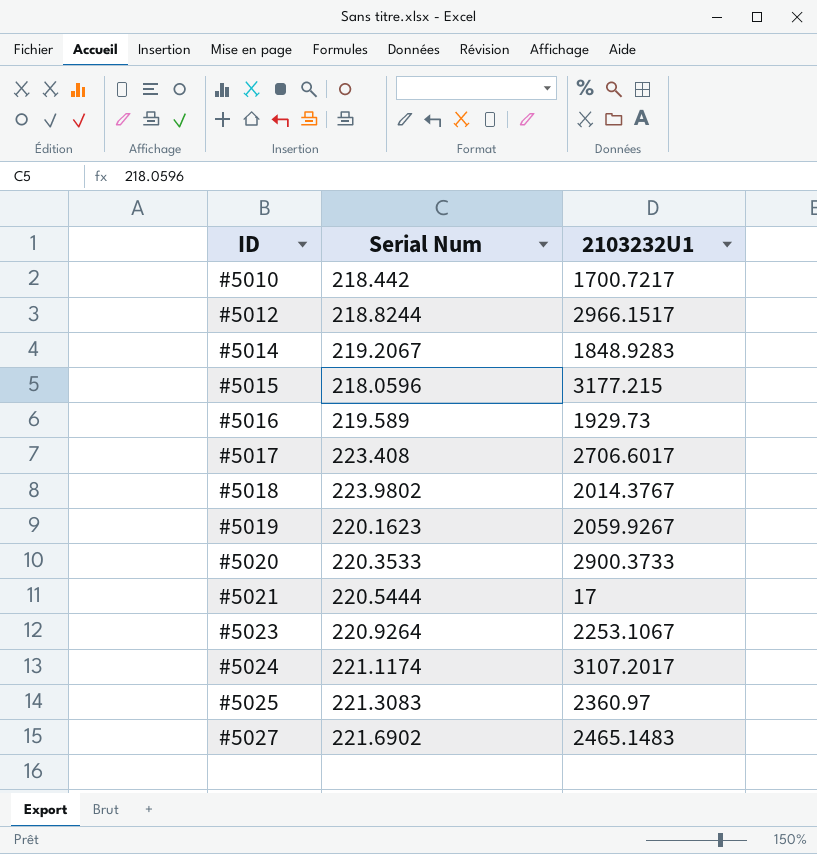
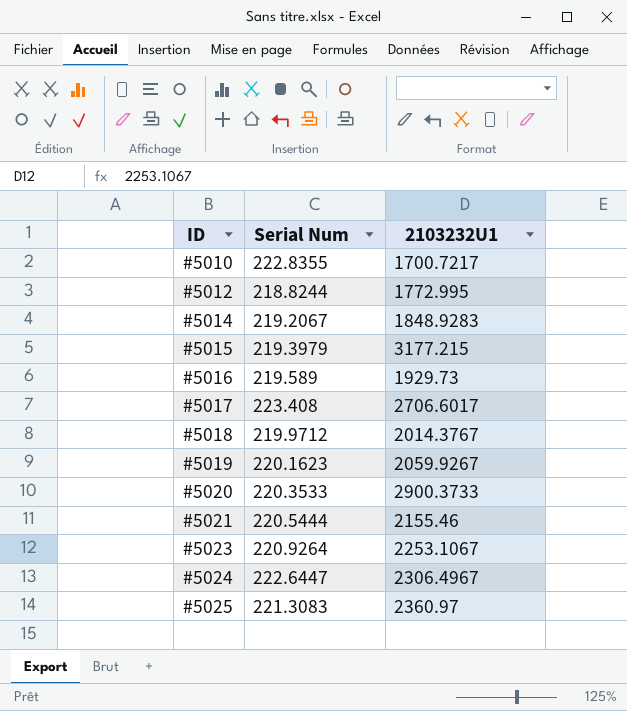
row #5027: 221.6902 | 2465.1483 -> none
#5010 | Serial Num: 218.442 -> 222.8355
#5012 | 2103232U1: 2966.1517 -> 1772.995
#5015 | Serial Num: 218.0596 -> 219.3979
#5018 | Serial Num: 223.9802 -> 219.9712
#5021 | 2103232U1: 17 -> 2155.46
#5024 | Serial Num: 221.1174 -> 222.6447
#5024 | 2103232U1: 3107.2017 -> 2306.4967

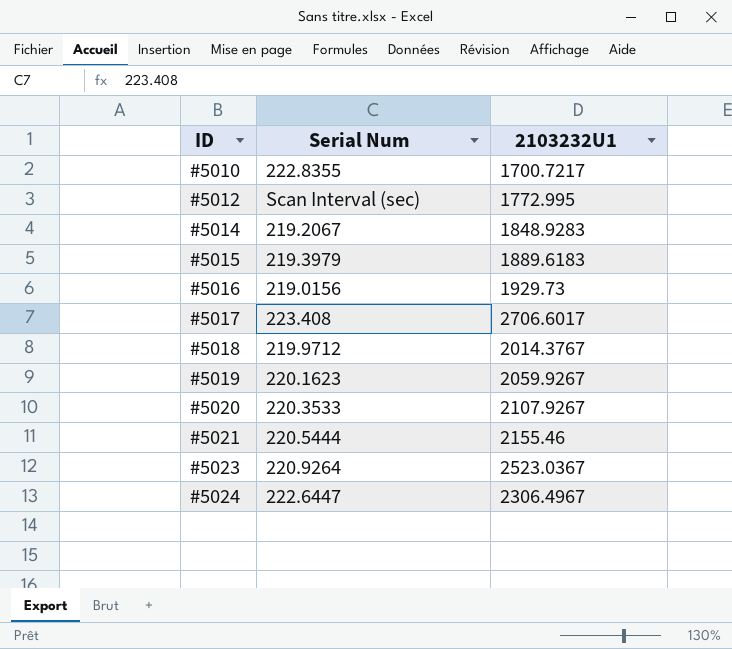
row #5025: 221.3083 | 2360.97 -> none
#5012 | Serial Num: 218.8244 -> Scan Interval (sec)
#5015 | 2103232U1: 3177.215 -> 1889.6183
#5016 | Serial Num: 219.589 -> 219.0156
#5020 | 2103232U1: 2900.3733 -> 2107.9267
#5023 | 2103232U1: 2253.1067 -> 2523.0367

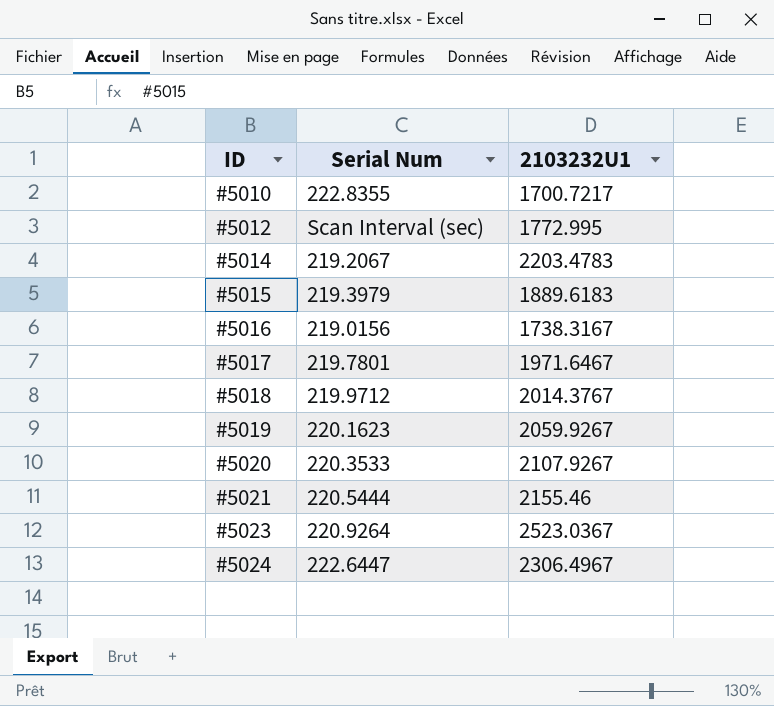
#5014 | 2103232U1: 1848.9283 -> 2203.4783
#5016 | 2103232U1: 1929.73 -> 1738.3167
#5017 | Serial Num: 223.408 -> 219.7801
#5017 | 2103232U1: 2706.6017 -> 1971.6467

